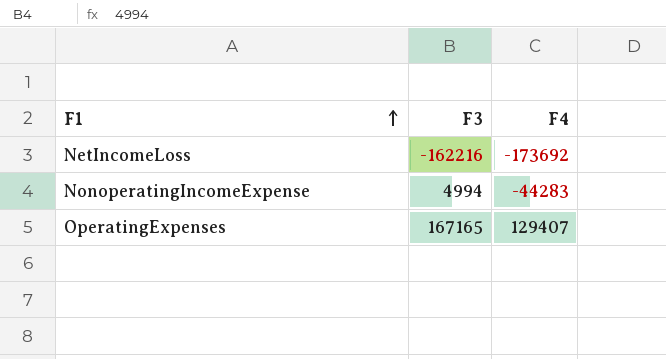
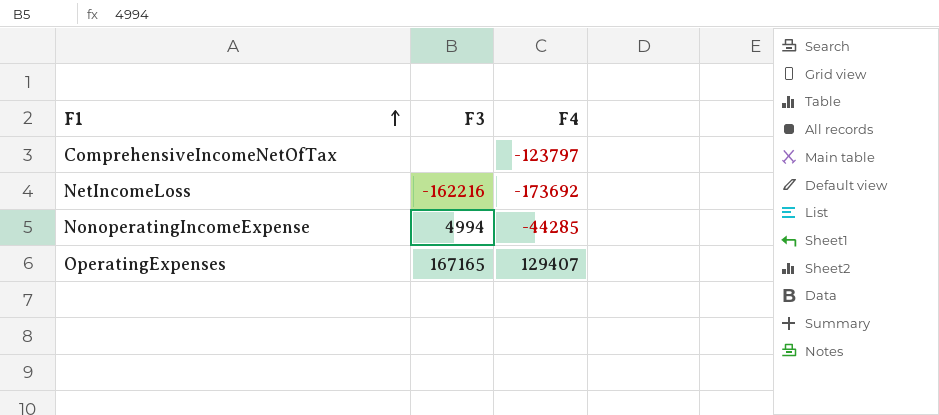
row ComprehensiveIncomeNetOfTax: none -> none | -123797
NonoperatingIncomeExpense | F4: -44283 -> -44285

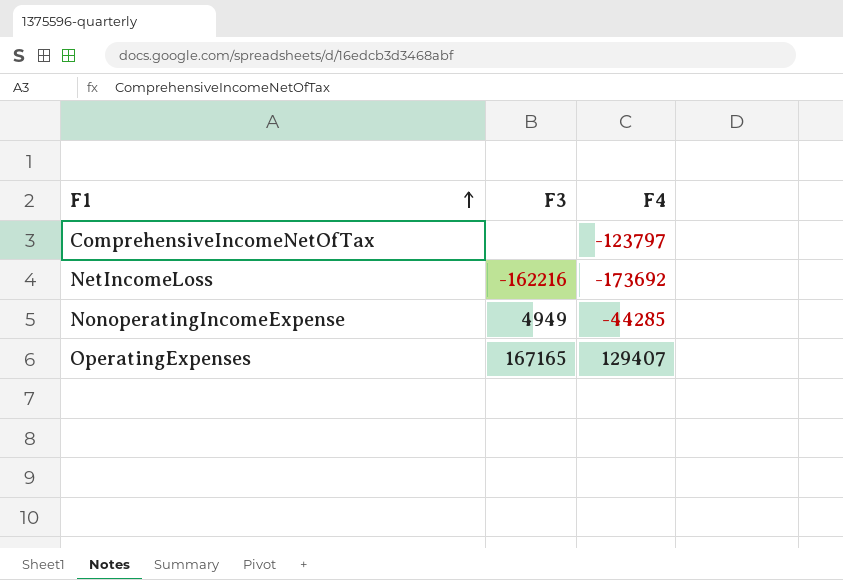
NonoperatingIncomeExpense | F3: 4994 -> 4949

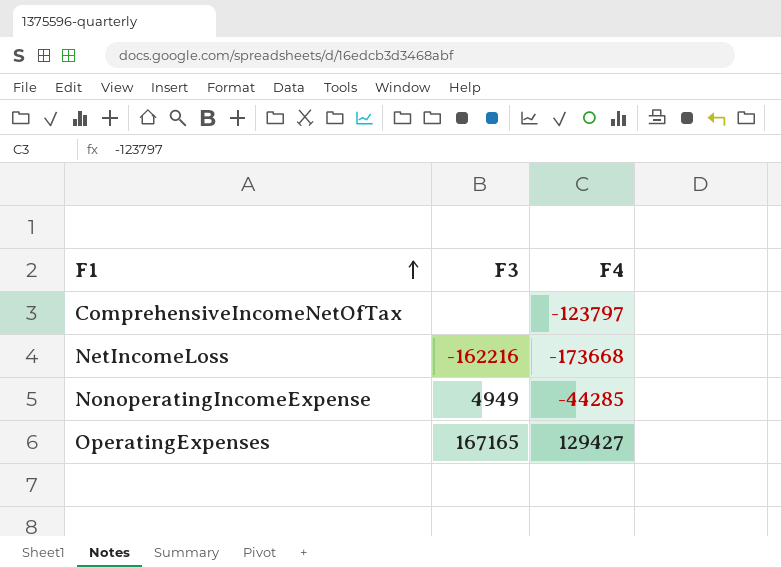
NetIncomeLoss | F4: -173692 -> -173668
OperatingExpenses | F4: 129407 -> 129427

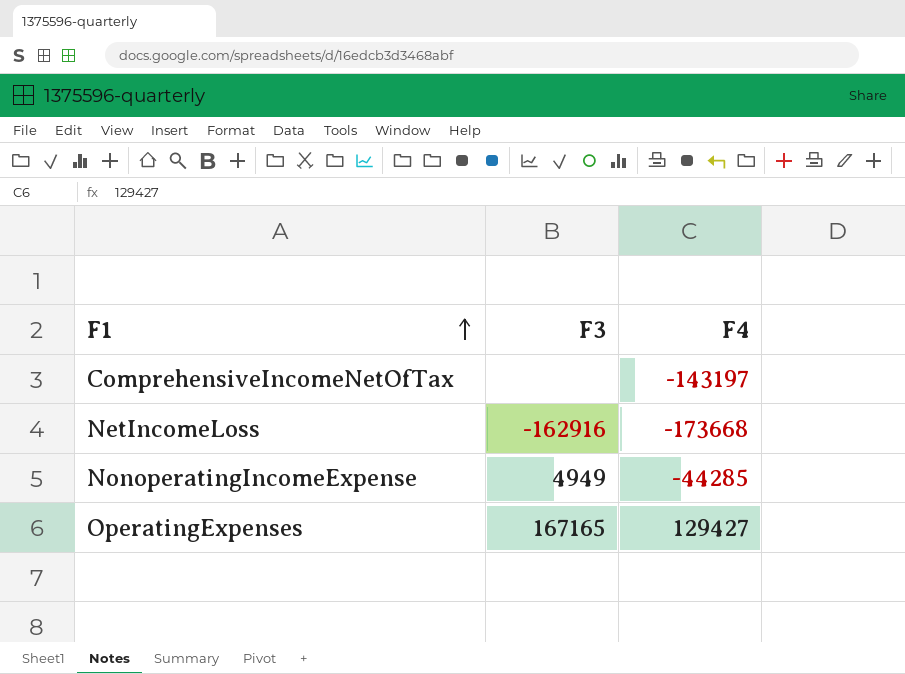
ComprehensiveIncomeNetOfTax | F4: -123797 -> -143197
NetIncomeLoss | F3: -162216 -> -162916

